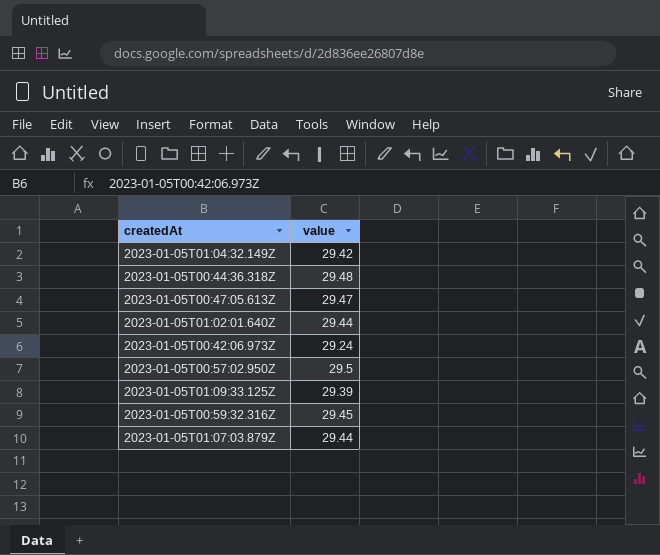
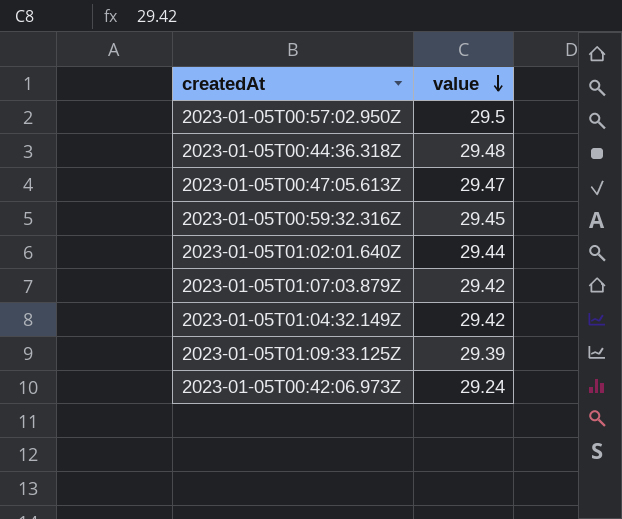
row order: none -> value descending
2023-01-05T01:07:03.879Z | value: 29.44 -> 29.42

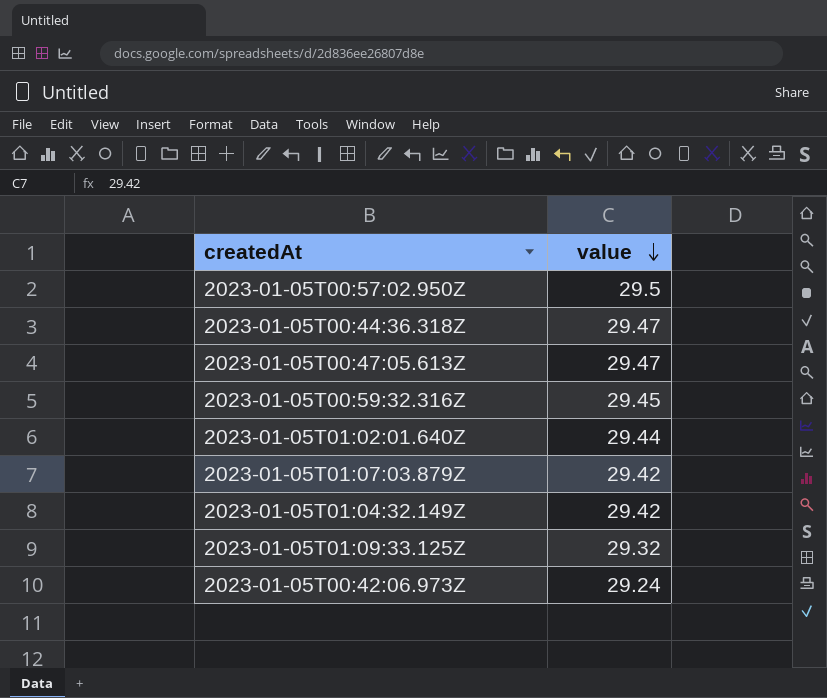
2023-01-05T00:44:36.318Z | value: 29.48 -> 29.47
2023-01-05T01:09:33.125Z | value: 29.39 -> 29.32

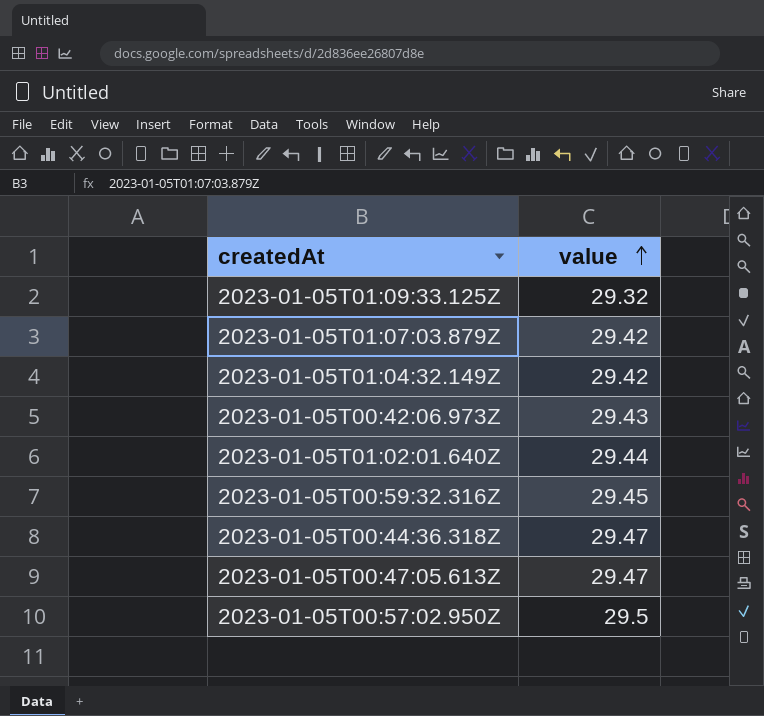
row order: value descending -> value ascending
2023-01-05T00:42:06.973Z | value: 29.24 -> 29.43

